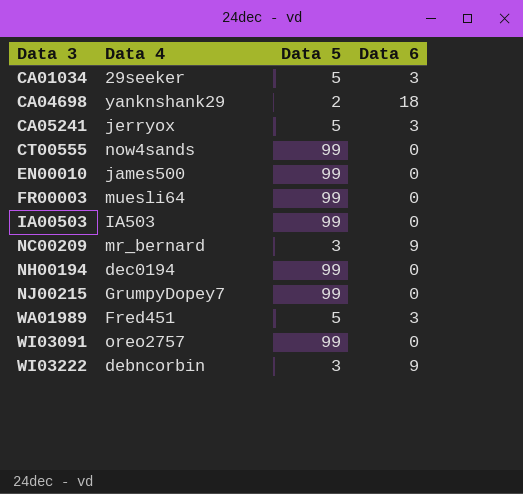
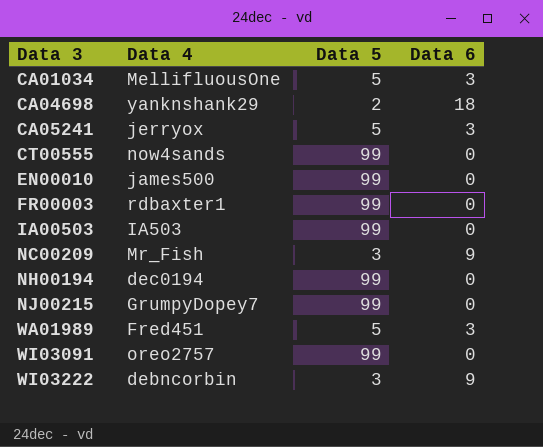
CA01034 | Data 4: 29seeker -> MellifluousOne
FR00003 | Data 4: muesli64 -> rdbaxter1
NC00209 | Data 4: mr_bernard -> Mr_Fish

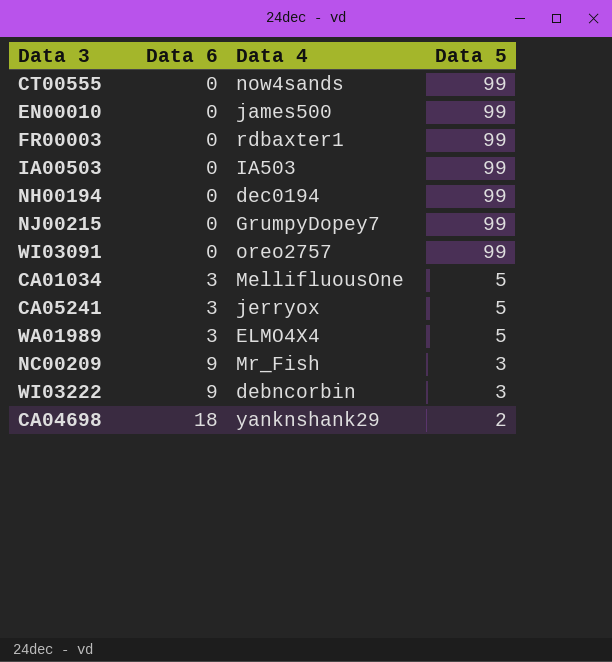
row order: Data 3 ascending -> Data 6 ascending
column Data 6 | position: 4 -> 2
WA01989 | Data 4: Fred451 -> ELMO4X4

